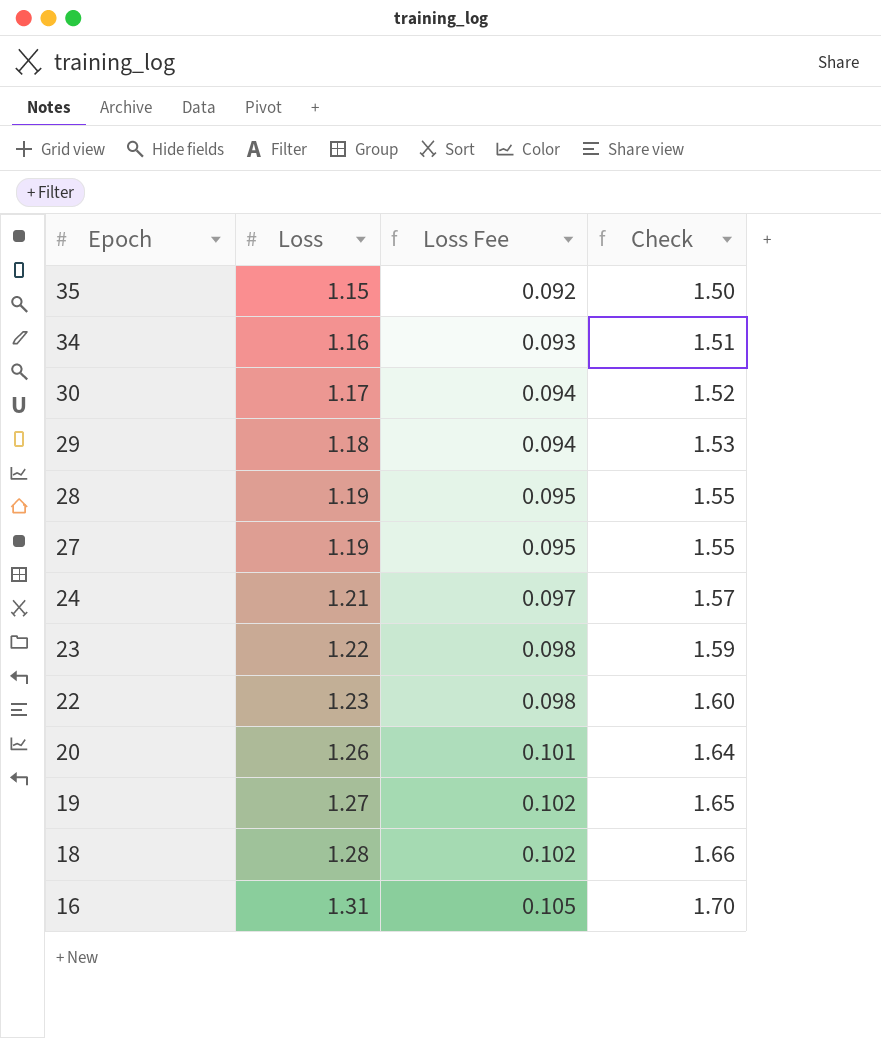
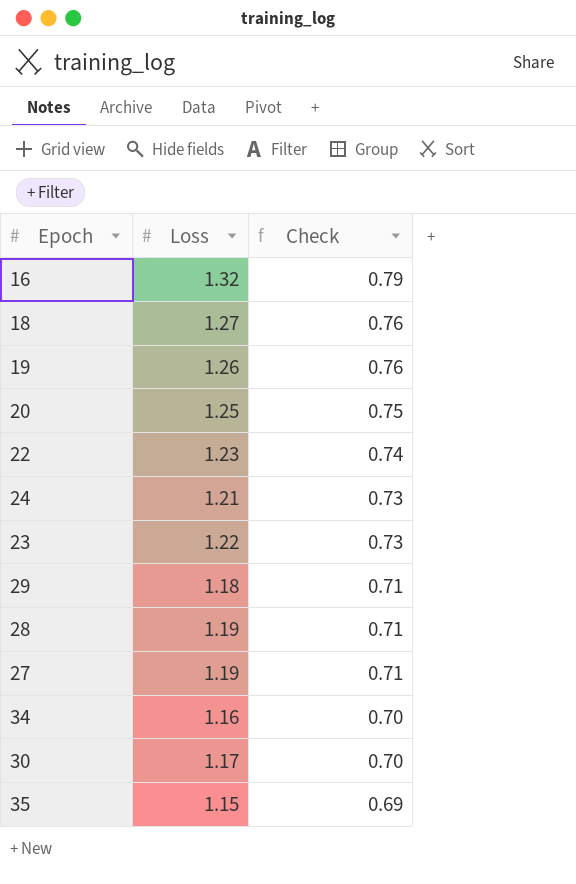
row order: Epoch descending -> Check descending
column Loss Fee | formula: [Loss] * 0.08 -> none
column Check | formula: [Loss] * 1.3 -> [Loss] * 0.6
16 | Loss: 1.31 -> 1.32
18 | Loss: 1.28 -> 1.27
19 | Loss: 1.27 -> 1.26
20 | Loss: 1.26 -> 1.25

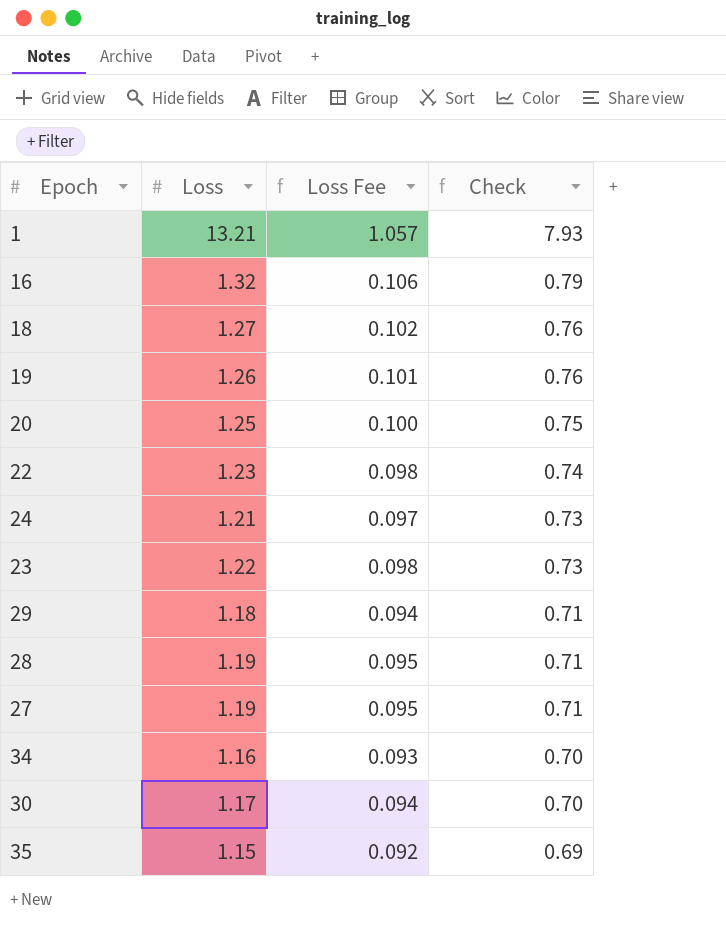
column Loss Fee | formula: none -> [Loss] * 0.08
row 1: none -> 13.21 | 1.057 | 7.93

